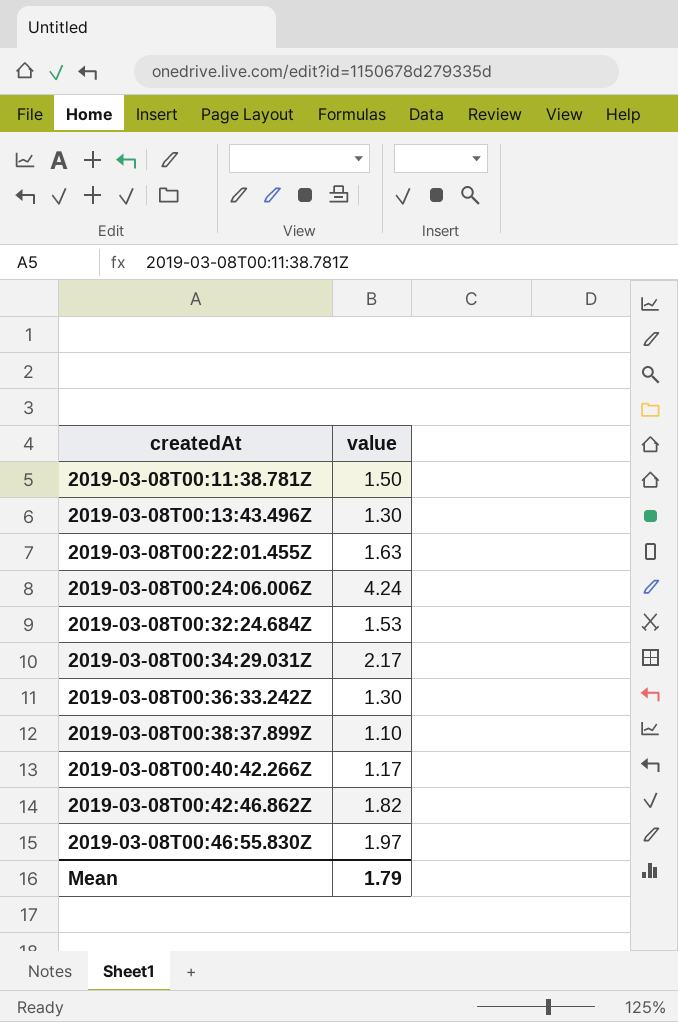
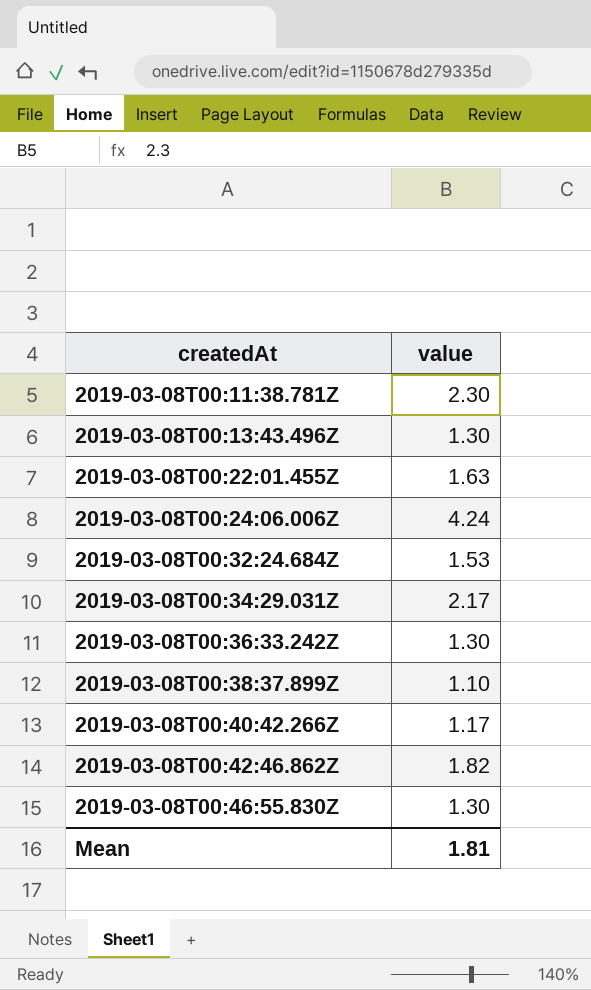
2019-03-08T00:11:38.781Z | value: 1.50 -> 2.30
2019-03-08T00:46:55.830Z | value: 1.97 -> 1.30
Mean | value: 1.79 -> 1.81

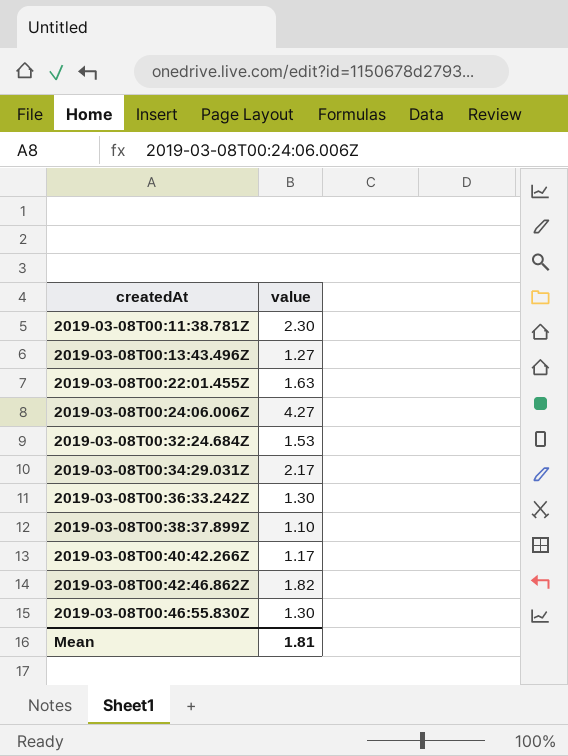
2019-03-08T00:13:43.496Z | value: 1.30 -> 1.27
2019-03-08T00:24:06.006Z | value: 4.24 -> 4.27

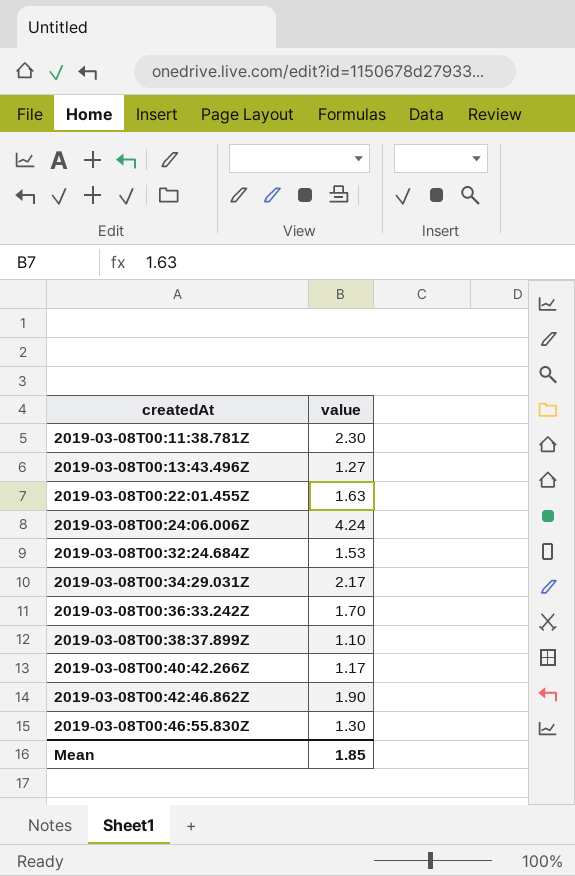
2019-03-08T00:24:06.006Z | value: 4.27 -> 4.24
2019-03-08T00:36:33.242Z | value: 1.30 -> 1.70
2019-03-08T00:42:46.862Z | value: 1.82 -> 1.90
Mean | value: 1.81 -> 1.85

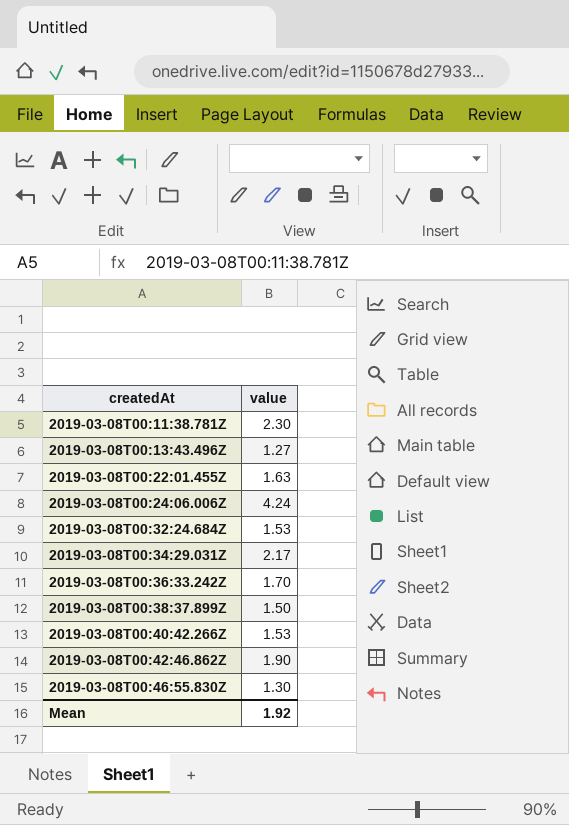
2019-03-08T00:38:37.899Z | value: 1.10 -> 1.50
2019-03-08T00:40:42.266Z | value: 1.17 -> 1.53
Mean | value: 1.85 -> 1.92

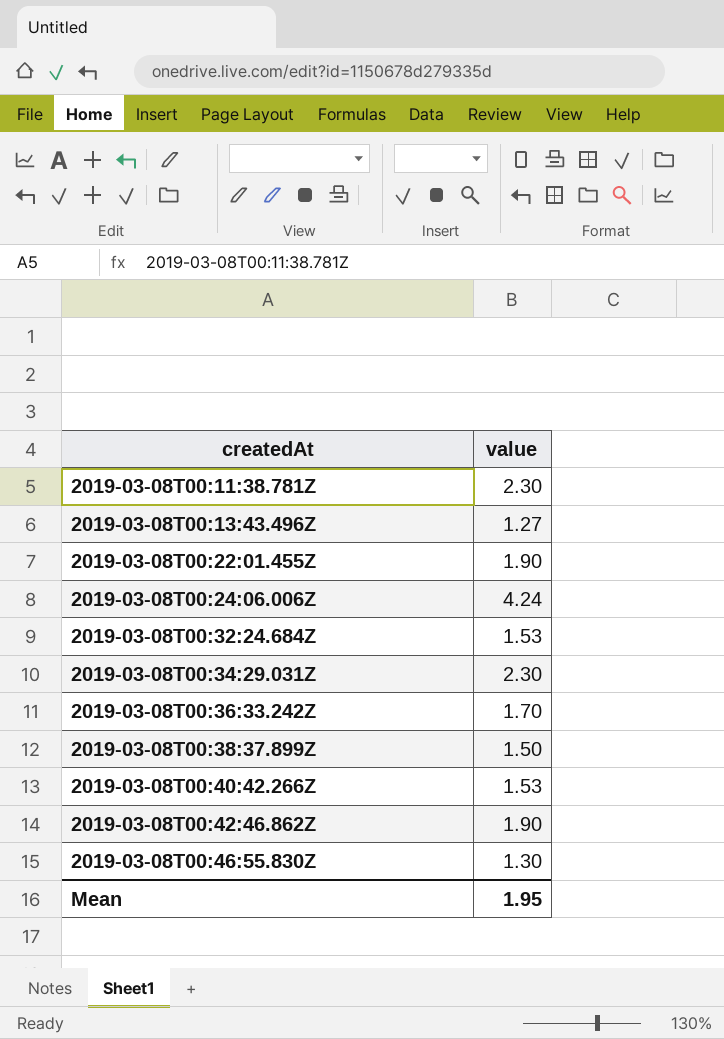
2019-03-08T00:22:01.455Z | value: 1.63 -> 1.90
2019-03-08T00:34:29.031Z | value: 2.17 -> 2.30
Mean | value: 1.92 -> 1.95

